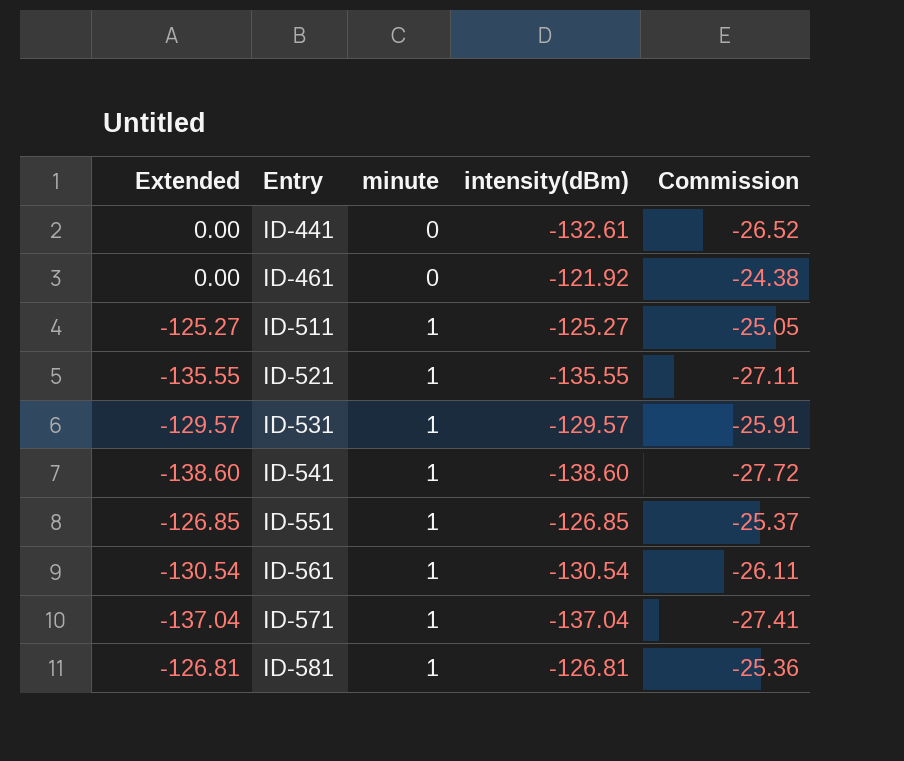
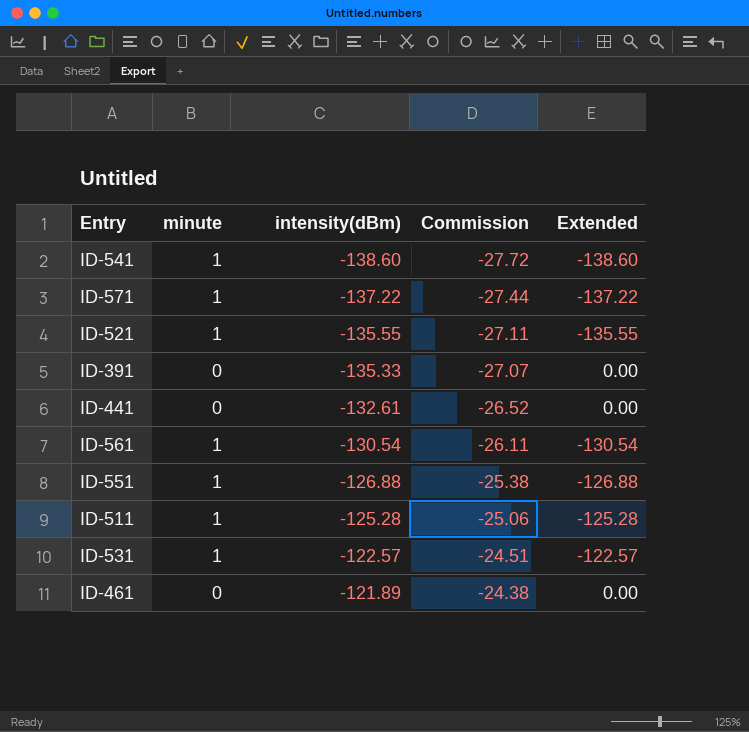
row order: Entry ascending -> intensity(dBm) ascending
column Extended | position: 1 -> 5
row ID-581: -126.81 | 1 | -126.81 | -25.36 -> none
ID-571 | intensity(dBm): -137.04 -> -137.22
ID-571 | Commission: -27.41 -> -27.44
ID-571 | Extended: -137.04 -> -137.22
row ID-391: none -> 0 | -135.33 | -27.07 | 0.00
ID-551 | intensity(dBm): -126.85 -> -126.88
ID-551 | Commission: -25.37 -> -25.38
ID-551 | Extended: -126.85 -> -126.88
ID-511 | intensity(dBm): -125.27 -> -125.28
ID-511 | Commission: -25.05 -> -25.06
ID-511 | Extended: -125.27 -> -125.28
ID-531 | intensity(dBm): -129.57 -> -122.57
ID-531 | Commission: -25.91 -> -24.51
ID-531 | Extended: -129.57 -> -122.57
ID-461 | intensity(dBm): -121.92 -> -121.89

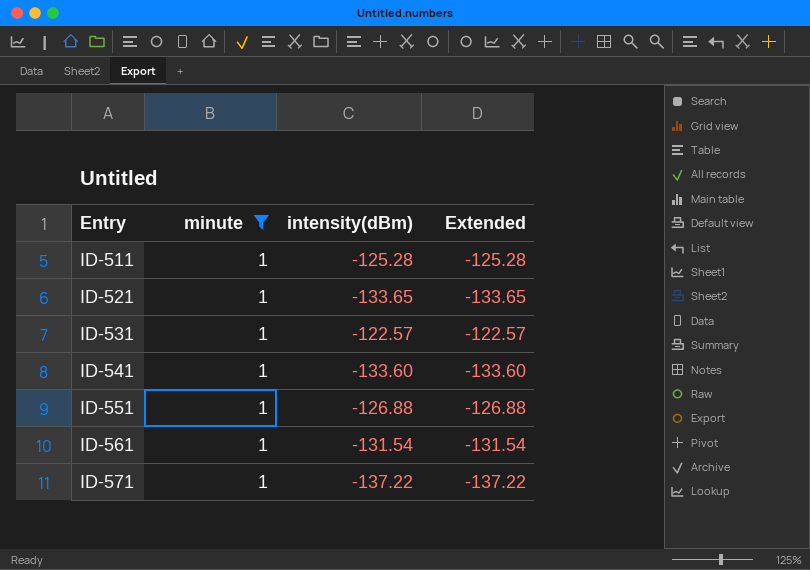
filter: none -> minute = 1
row order: intensity(dBm) ascending -> Entry ascending
column Commission | formula: [intensity(dBm)] * 0.2 -> none
ID-521 | intensity(dBm): -135.55 -> -133.65
ID-521 | Extended: -135.55 -> -133.65
ID-541 | intensity(dBm): -138.60 -> -133.60
ID-541 | Extended: -138.60 -> -133.60
ID-561 | intensity(dBm): -130.54 -> -131.54
ID-561 | Extended: -130.54 -> -131.54

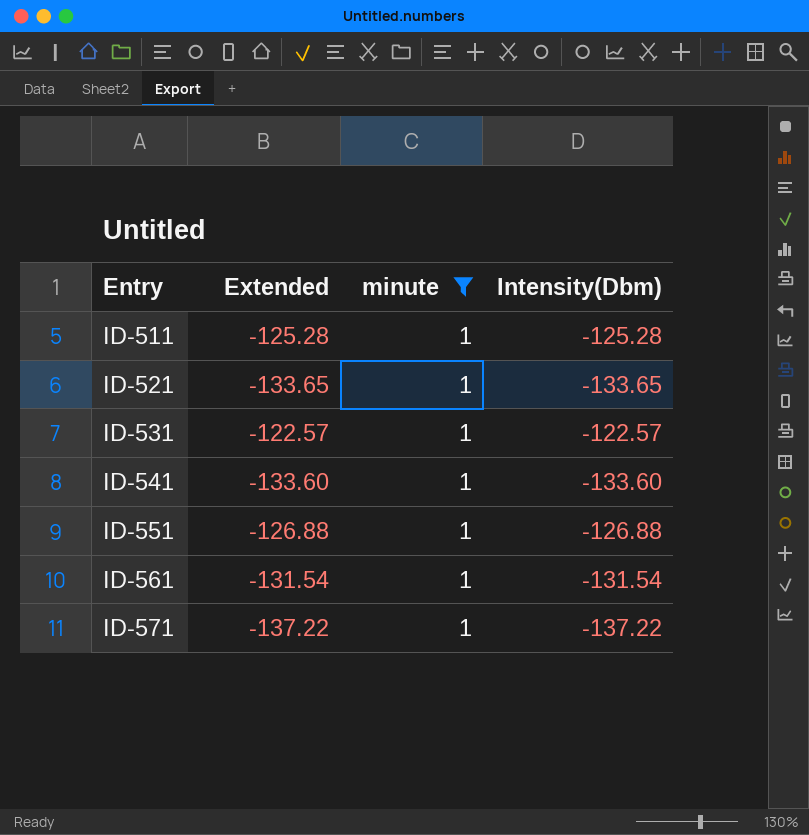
column Extended | position: 4 -> 2
column name: intensity(dBm) -> Intensity(Dbm)

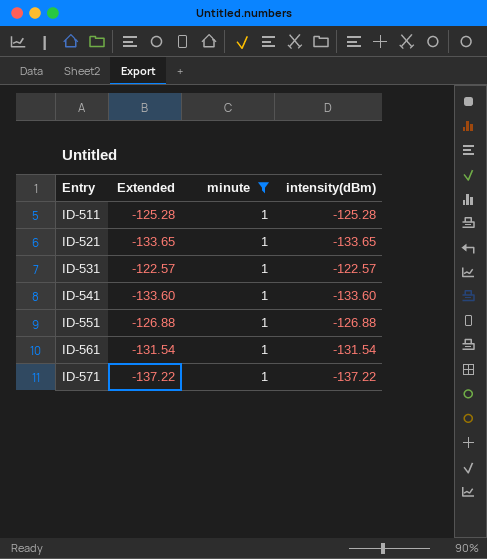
column name: Intensity(Dbm) -> intensity(dBm)

